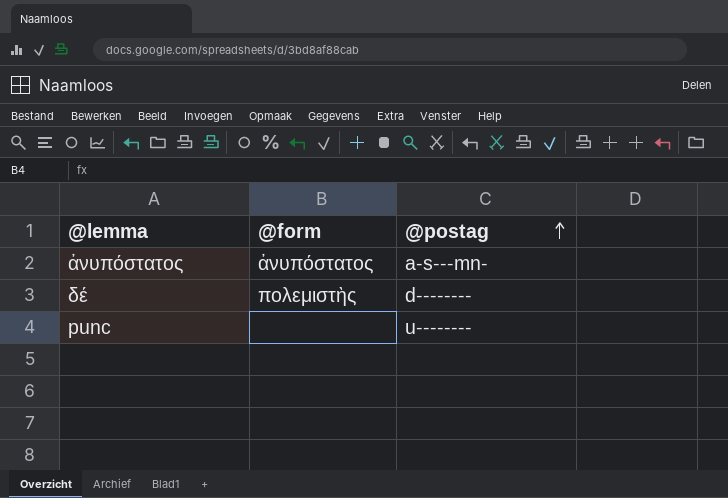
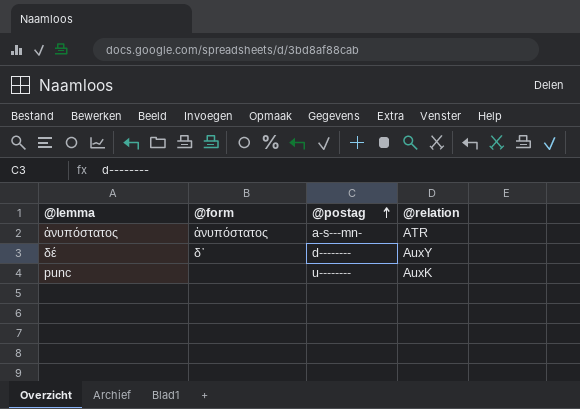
column @relation | position: none -> 4
δέ | @form: πολεμιστὴς -> δ᾽

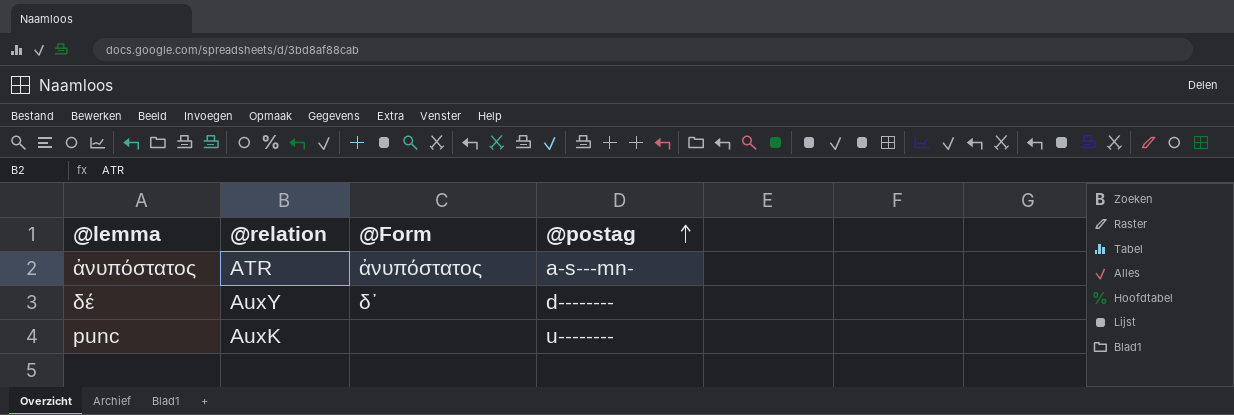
column @relation | position: 4 -> 2
column name: @form -> @Form

